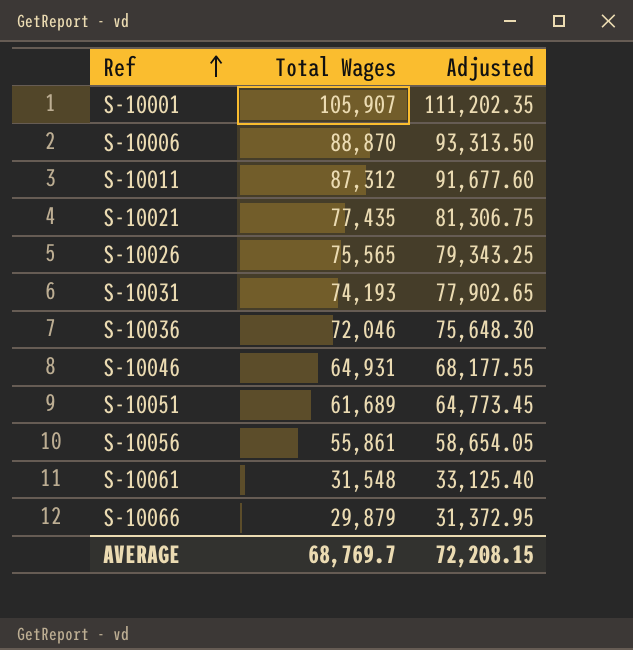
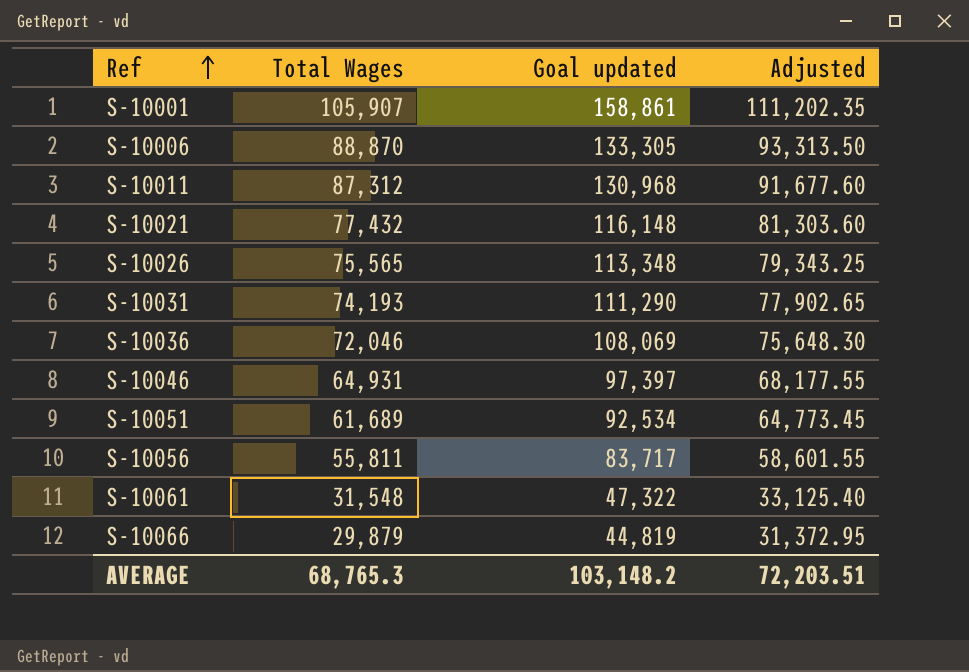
column Goal updated | formula: none -> [Total Wages] * 1.5
S-10021 | Total Wages: 77,435 -> 77,432
S-10021 | Adjusted: 81,306.75 -> 81,303.60
S-10056 | Total Wages: 55,861 -> 55,811
S-10056 | Adjusted: 58,654.05 -> 58,601.55
AVERAGE | Total Wages: 68,769.7 -> 68,765.3
AVERAGE | Adjusted: 72,208.15 -> 72,203.51

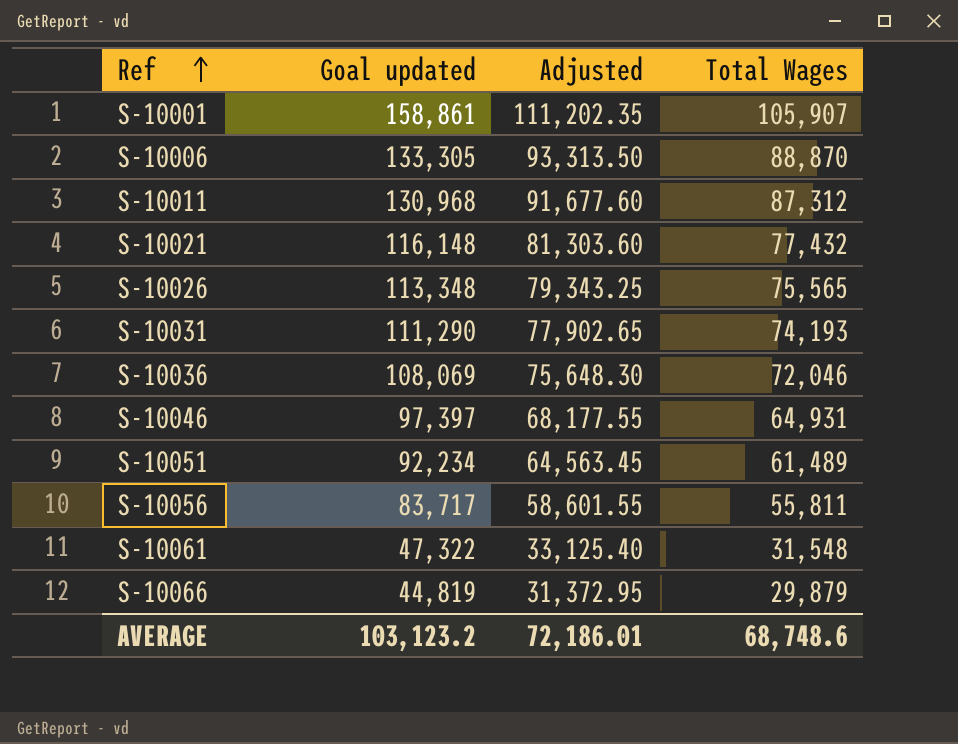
column Total Wages | position: 2 -> 4
S-10051 | Goal updated: 92,534 -> 92,234
S-10051 | Adjusted: 64,773.45 -> 64,563.45
S-10051 | Total Wages: 61,689 -> 61,489
AVERAGE | Goal updated: 103,148.2 -> 103,123.2
AVERAGE | Adjusted: 72,203.51 -> 72,186.01
AVERAGE | Total Wages: 68,765.3 -> 68,748.6

